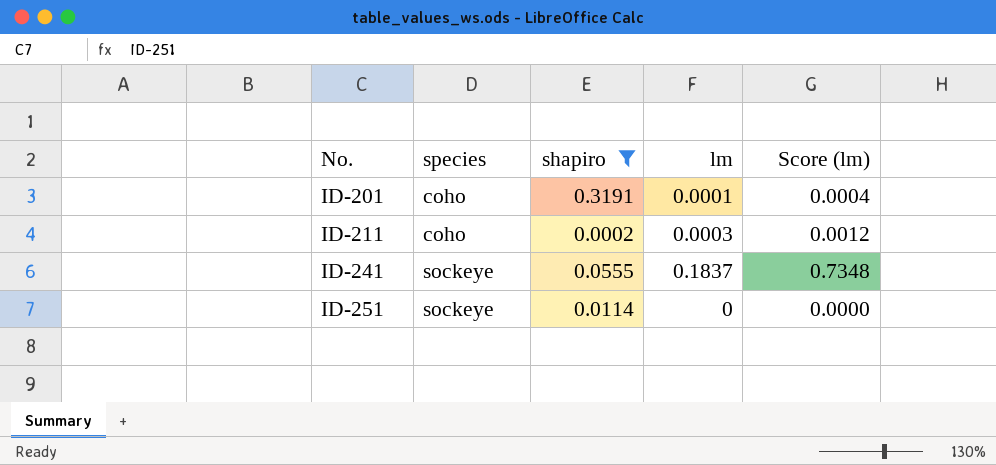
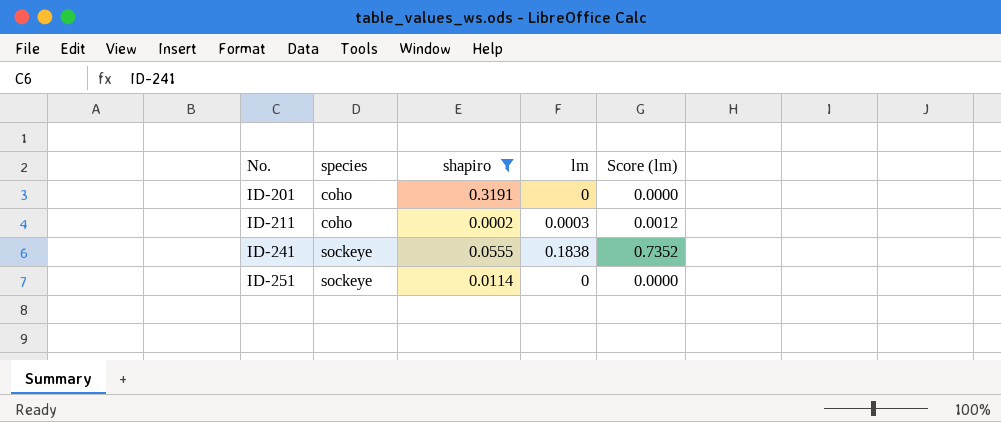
ID-201 | lm: 0.0001 -> 0
ID-201 | Score (lm): 0.0004 -> 0.0000
ID-241 | lm: 0.1837 -> 0.1838
ID-241 | Score (lm): 0.7348 -> 0.7352

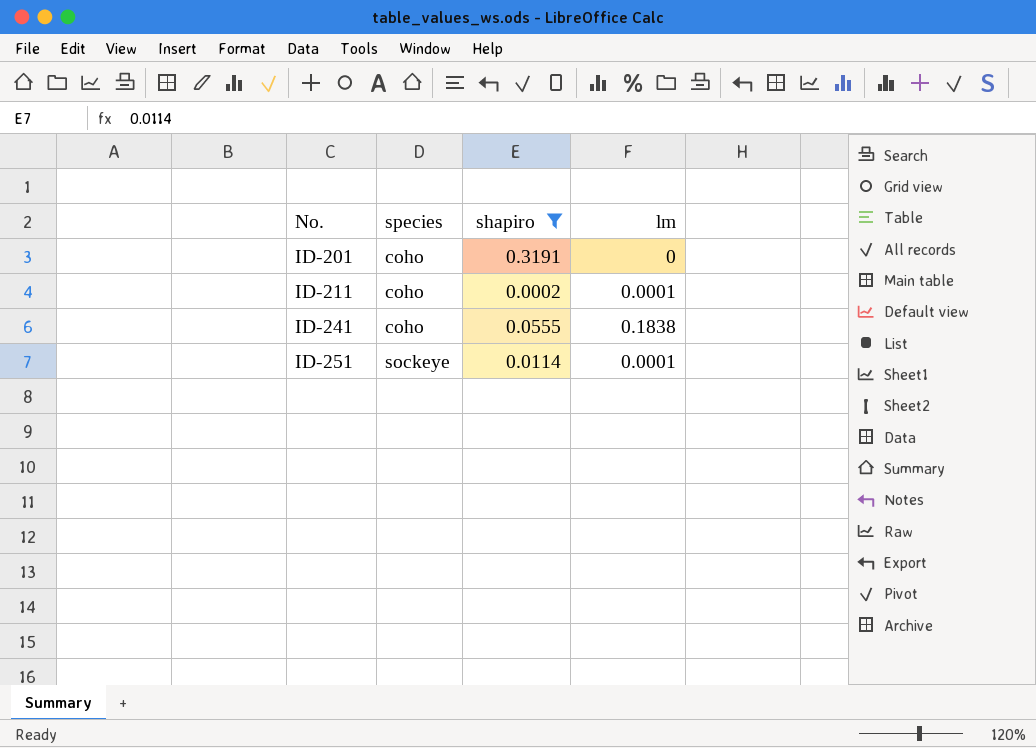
column Score (lm) | formula: [lm] * 4 -> none
ID-211 | lm: 0.0003 -> 0.0001
ID-241 | species: sockeye -> coho
ID-251 | lm: 0 -> 0.0001

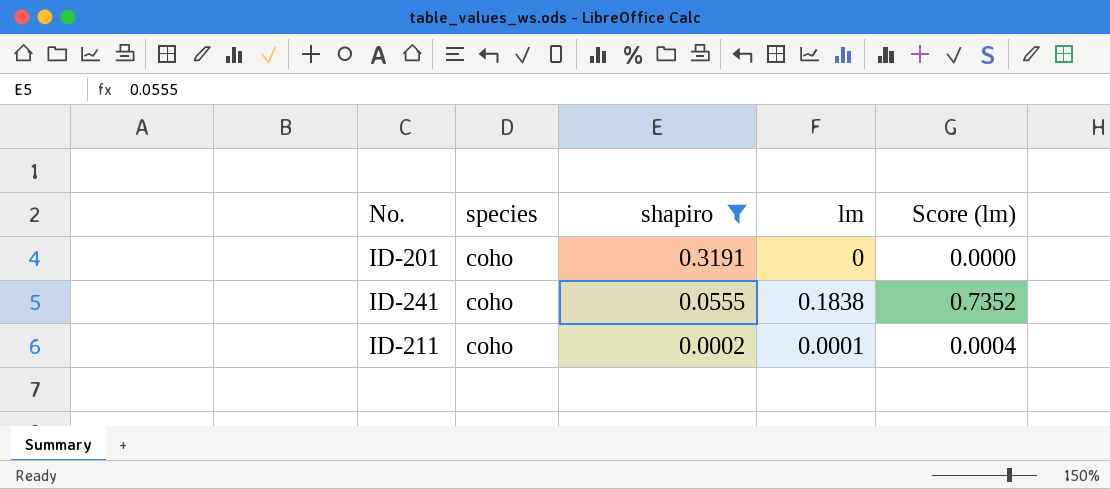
row order: No. ascending -> shapiro descending
column Score (lm) | formula: none -> [lm] * 4
row ID-251: sockeye | 0.0114 | 0.0001 -> none

